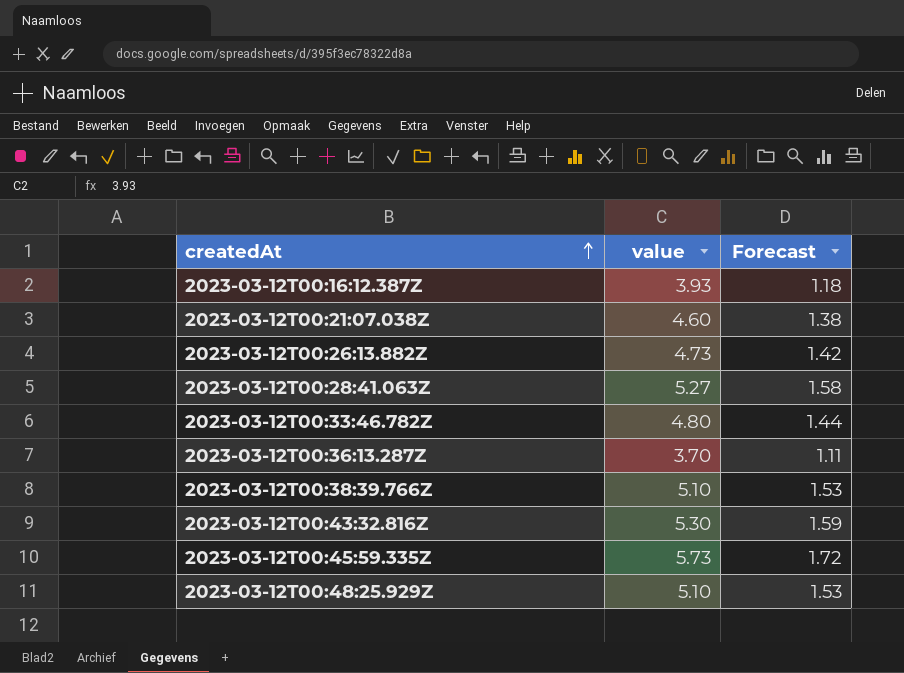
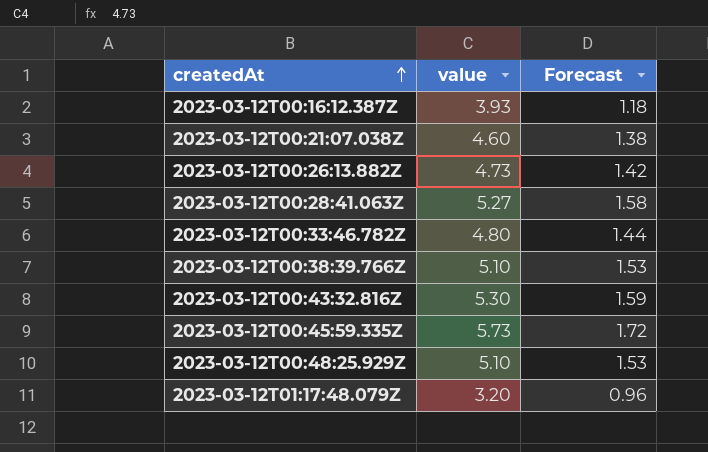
row 2023-03-12T00:36:13.287Z: 3.70 | 1.11 -> none
row 2023-03-12T01:17:48.079Z: none -> 3.20 | 0.96

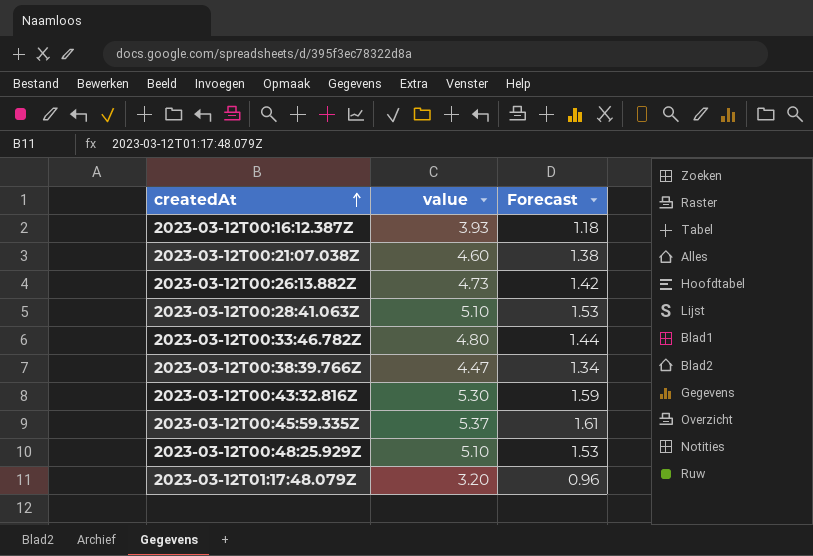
2023-03-12T00:28:41.063Z | value: 5.27 -> 5.10
2023-03-12T00:28:41.063Z | Forecast: 1.58 -> 1.53
2023-03-12T00:38:39.766Z | value: 5.10 -> 4.47
2023-03-12T00:38:39.766Z | Forecast: 1.53 -> 1.34
2023-03-12T00:45:59.335Z | value: 5.73 -> 5.37
2023-03-12T00:45:59.335Z | Forecast: 1.72 -> 1.61

